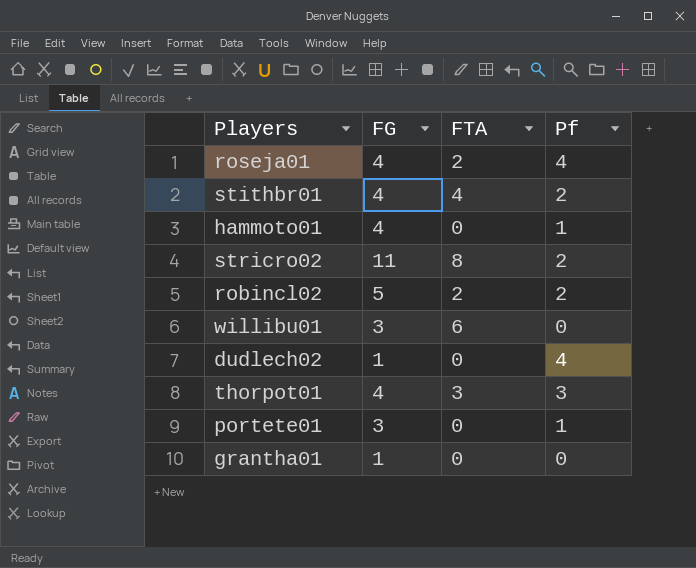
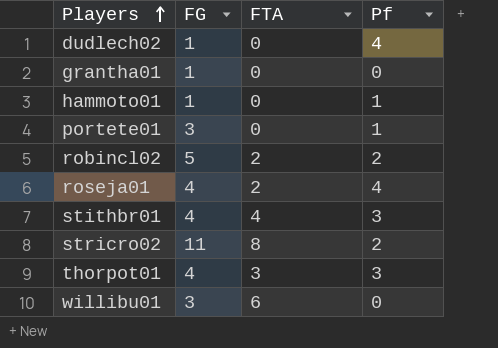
row order: none -> Players ascending
hammoto01 | FG: 4 -> 1
stithbr01 | Pf: 2 -> 3

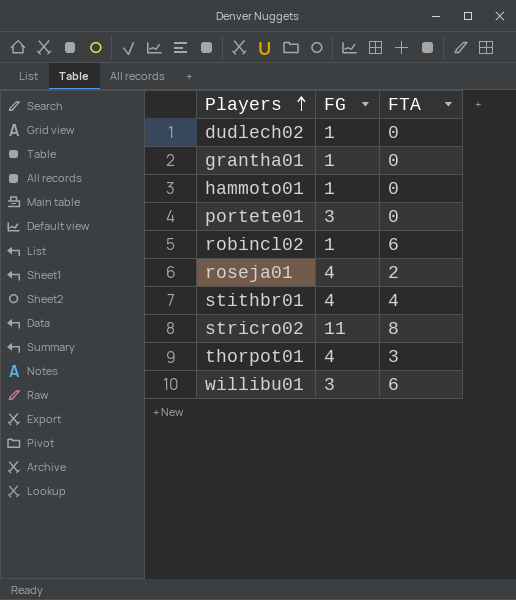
column Pf | position: 4 -> none
robincl02 | FG: 5 -> 1
robincl02 | FTA: 2 -> 6

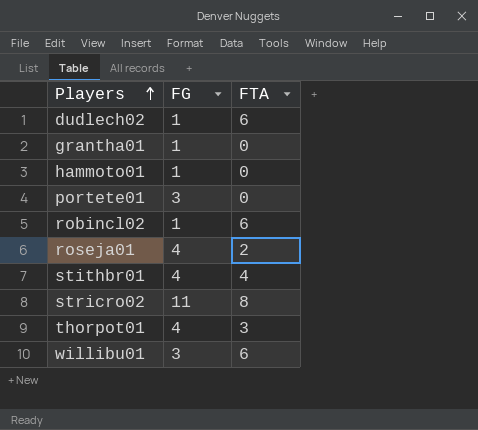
dudlech02 | FTA: 0 -> 6

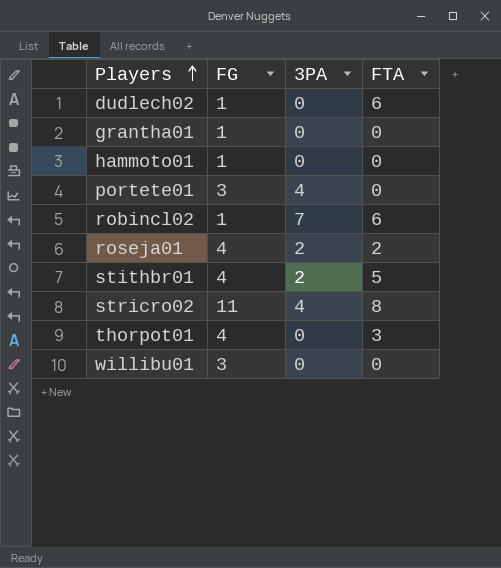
column 3PA | position: none -> 3
stithbr01 | FTA: 4 -> 5
willibu01 | FTA: 6 -> 0

